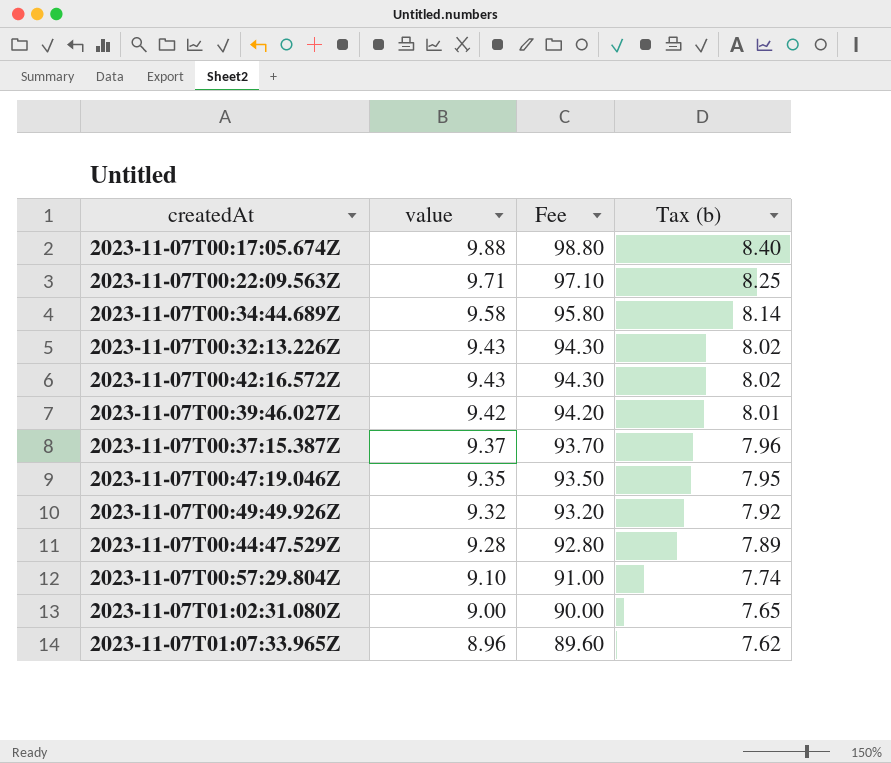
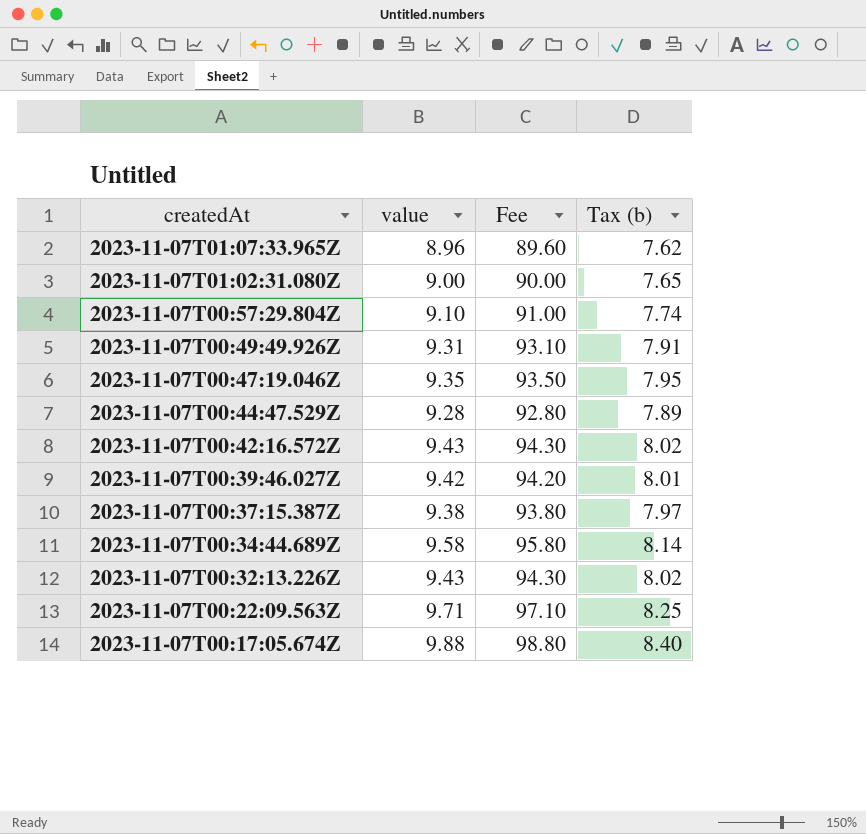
row order: value descending -> createdAt descending
2023-11-07T00:49:49.926Z | value: 9.32 -> 9.31
2023-11-07T00:49:49.926Z | Fee: 93.20 -> 93.10
2023-11-07T00:49:49.926Z | Tax (b): 7.92 -> 7.91
2023-11-07T00:37:15.387Z | value: 9.37 -> 9.38
2023-11-07T00:37:15.387Z | Fee: 93.70 -> 93.80
2023-11-07T00:37:15.387Z | Tax (b): 7.96 -> 7.97

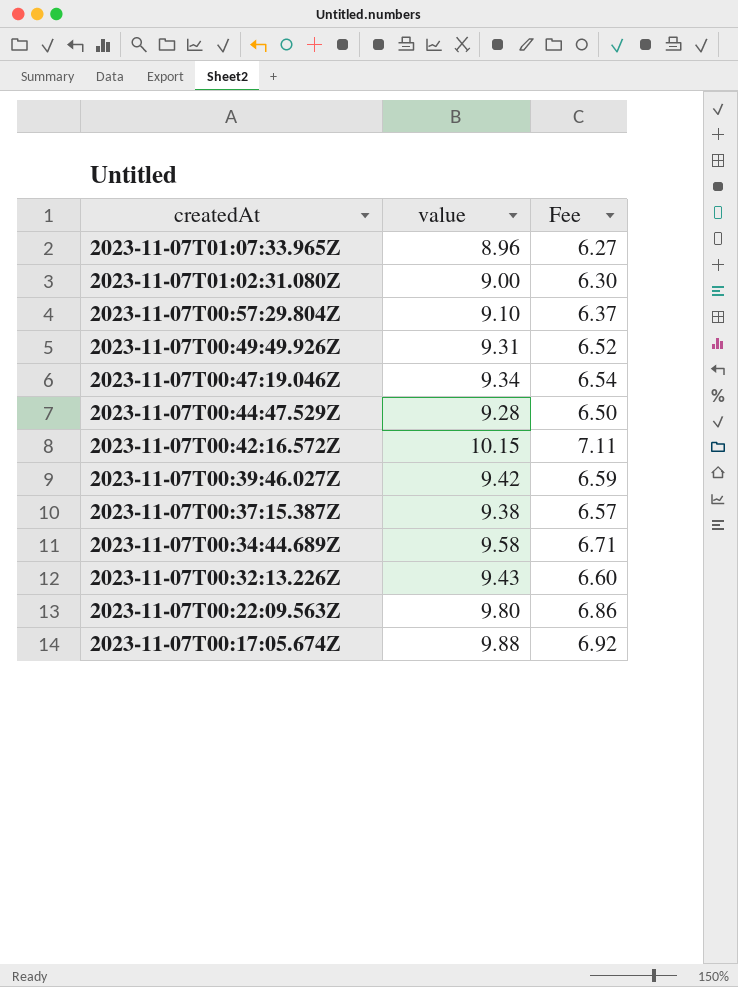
column Tax (b) | formula: [value] * 0.85 -> none
column Fee | formula: [value] * 10 -> [value] * 0.7
2023-11-07T00:47:19.046Z | value: 9.35 -> 9.34
2023-11-07T00:42:16.572Z | value: 9.43 -> 10.15
2023-11-07T00:22:09.563Z | value: 9.71 -> 9.80

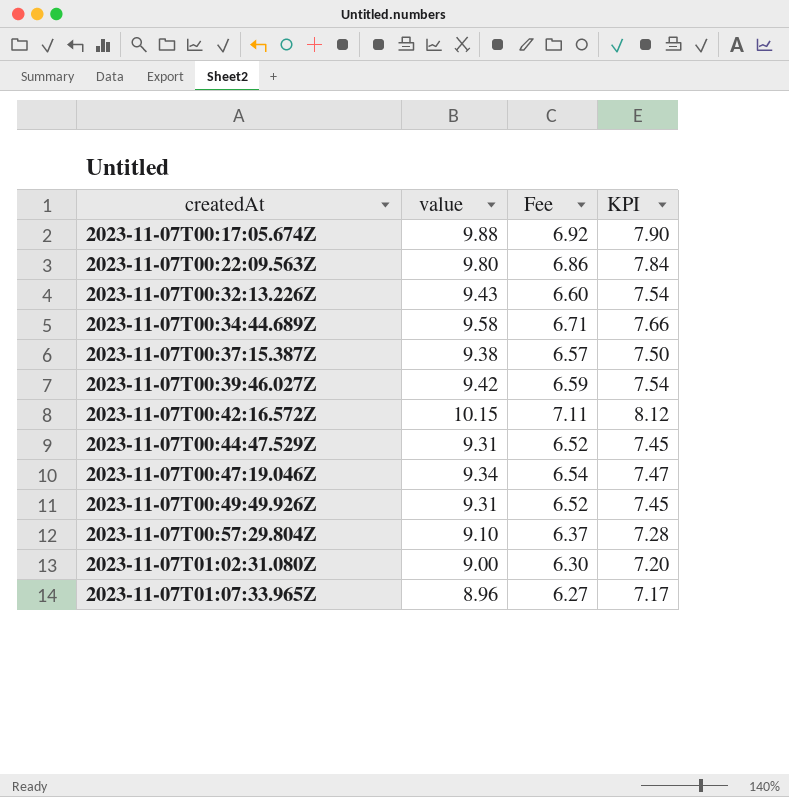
row order: createdAt descending -> createdAt ascending
column KPI | formula: none -> [value] * 0.8
2023-11-07T00:44:47.529Z | value: 9.28 -> 9.31
2023-11-07T00:44:47.529Z | Fee: 6.50 -> 6.52

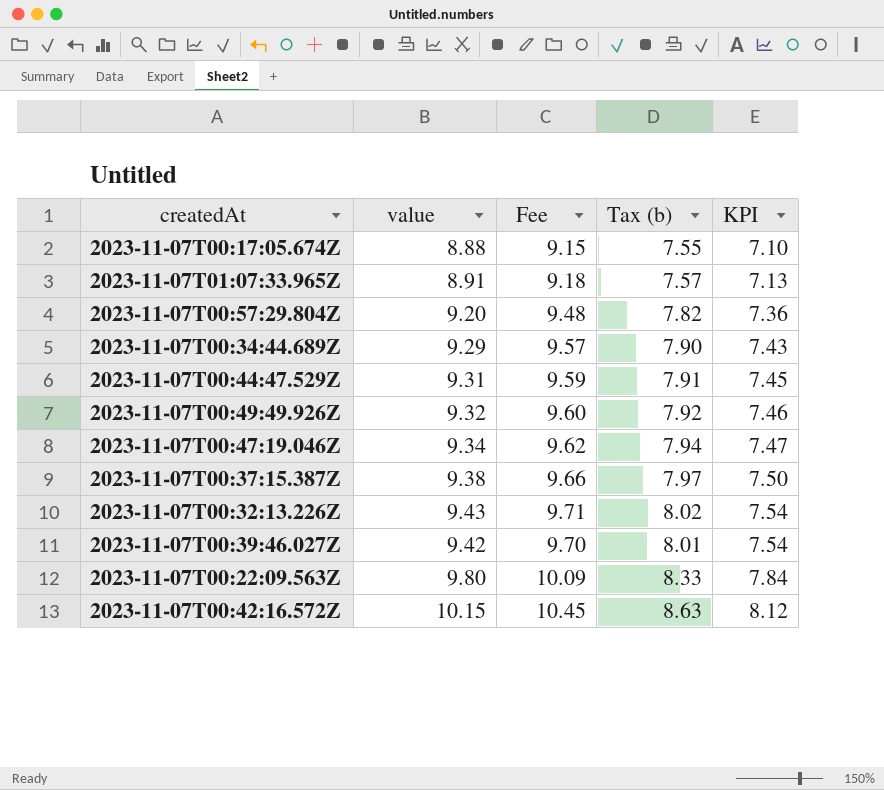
row order: createdAt ascending -> KPI ascending
column Fee | formula: [value] * 0.7 -> [value] * 1.03
column Tax (b) | formula: none -> [value] * 0.85
row 2023-11-07T01:02:31.080Z: 9.00 | 6.30 | 7.20 -> none
2023-11-07T00:17:05.674Z | value: 9.88 -> 8.88
2023-11-07T00:17:05.674Z | KPI: 7.90 -> 7.10
2023-11-07T01:07:33.965Z | value: 8.96 -> 8.91
2023-11-07T01:07:33.965Z | KPI: 7.17 -> 7.13
2023-11-07T00:57:29.804Z | value: 9.10 -> 9.20
2023-11-07T00:57:29.804Z | KPI: 7.28 -> 7.36
2023-11-07T00:34:44.689Z | value: 9.58 -> 9.29
2023-11-07T00:34:44.689Z | KPI: 7.66 -> 7.43
2023-11-07T00:49:49.926Z | value: 9.31 -> 9.32
2023-11-07T00:49:49.926Z | KPI: 7.45 -> 7.46

